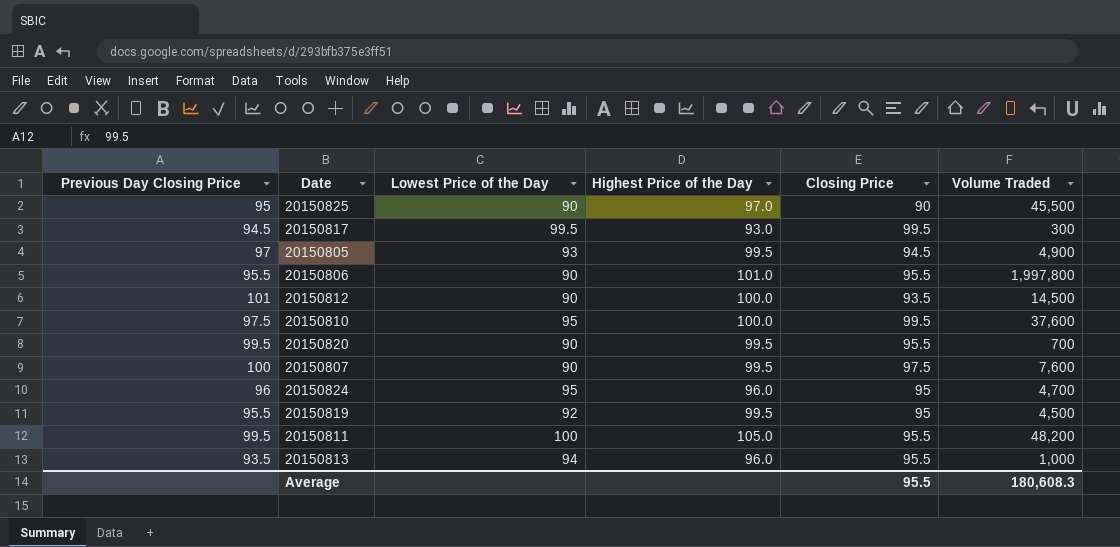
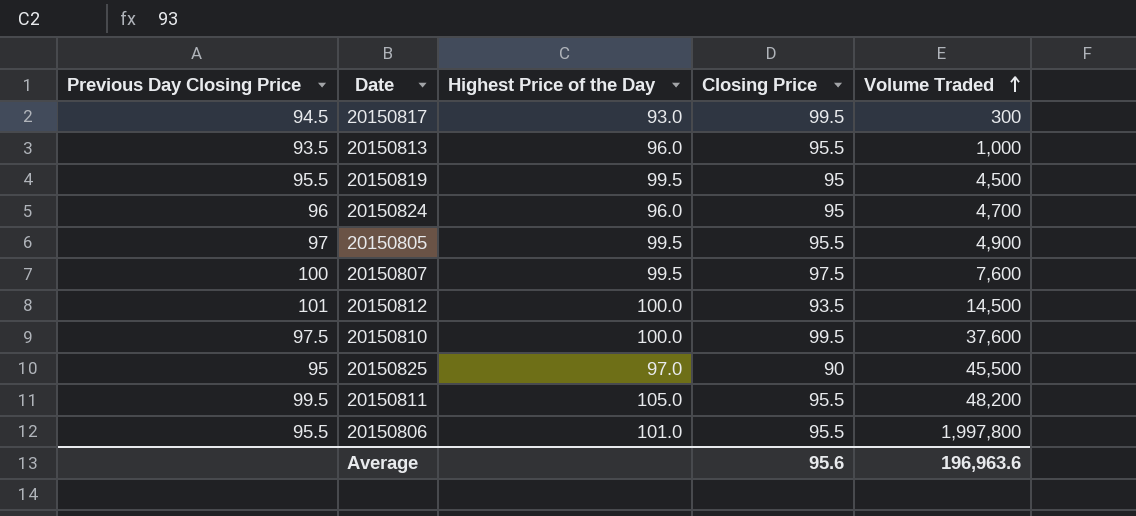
row order: none -> Volume Traded ascending
column Lowest Price of the Day | position: 3 -> none
row 20150820: 99.5 | 90 | 99.5 | 95.5 | 700 -> none
20150805 | Closing Price: 94.5 -> 95.5
Average | Closing Price: 95.5 -> 95.6
Average | Volume Traded: 180,608.3 -> 196,963.6

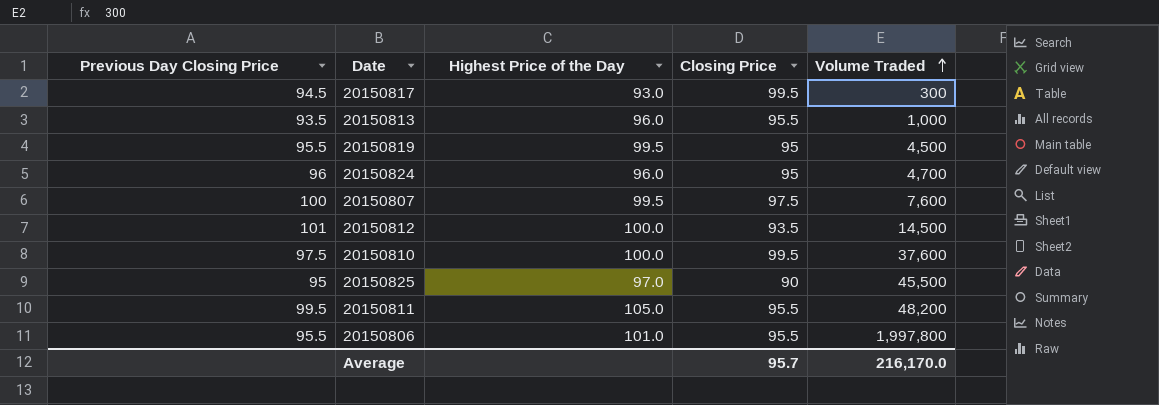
row 20150805: 97 | 99.5 | 95.5 | 4,900 -> none
Average | Closing Price: 95.6 -> 95.7
Average | Volume Traded: 196,963.6 -> 216,170.0

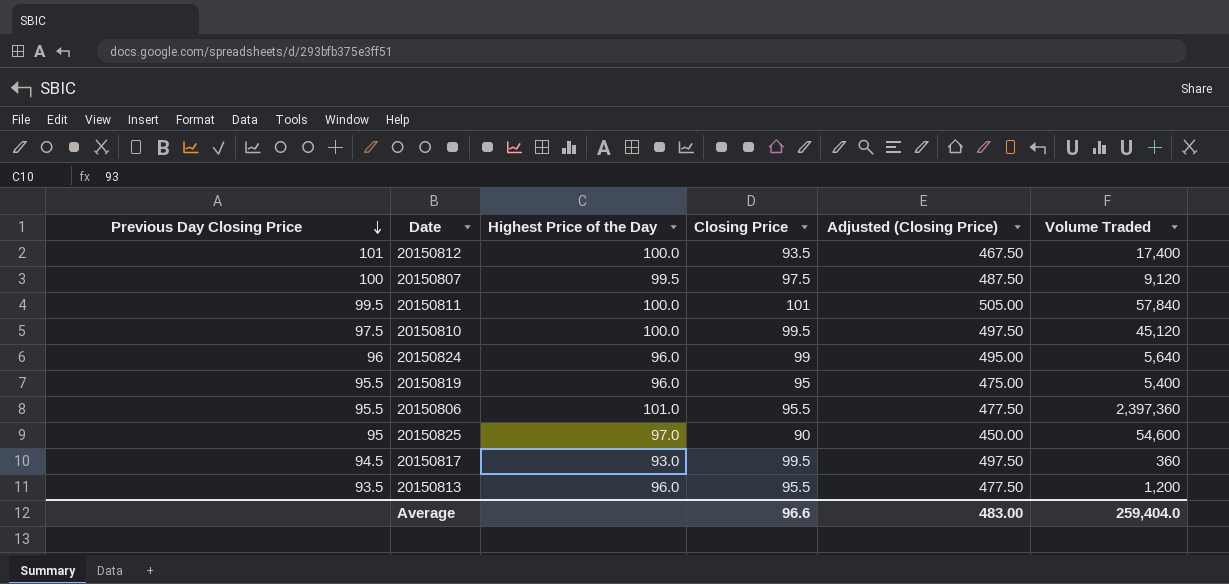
row order: Volume Traded ascending -> Previous Day Closing Price descending
column Adjusted (Closing Price) | formula: none -> [Closing Price] * 5
20150812 | Volume Traded: 14,500 -> 17,400
20150807 | Volume Traded: 7,600 -> 9,120
20150811 | Highest Price of the Day: 105.0 -> 100.0
20150811 | Closing Price: 95.5 -> 101
20150811 | Volume Traded: 48,200 -> 57,840
20150810 | Volume Traded: 37,600 -> 45,120
20150824 | Closing Price: 95 -> 99
20150824 | Volume Traded: 4,700 -> 5,640
20150819 | Highest Price of the Day: 99.5 -> 96.0
20150819 | Volume Traded: 4,500 -> 5,400
20150806 | Volume Traded: 1,997,800 -> 2,397,360
20150825 | Volume Traded: 45,500 -> 54,600
20150817 | Volume Traded: 300 -> 360
20150813 | Volume Traded: 1,000 -> 1,200
Average | Closing Price: 95.7 -> 96.6
Average | Volume Traded: 216,170.0 -> 259,404.0

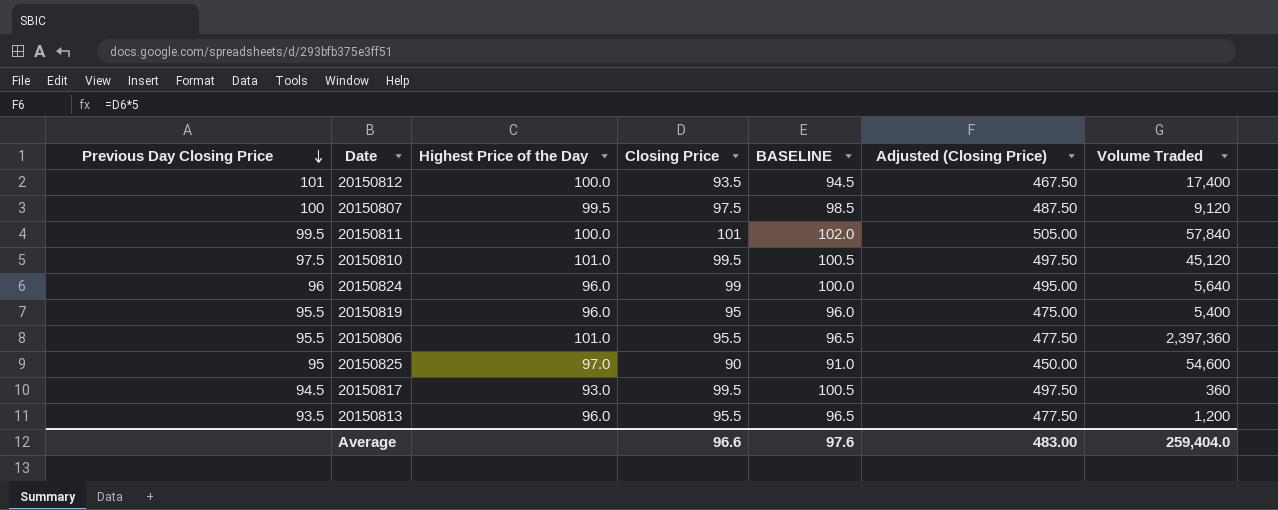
column BASELINE | formula: none -> [Closing Price] + 1
20150810 | Highest Price of the Day: 100.0 -> 101.0

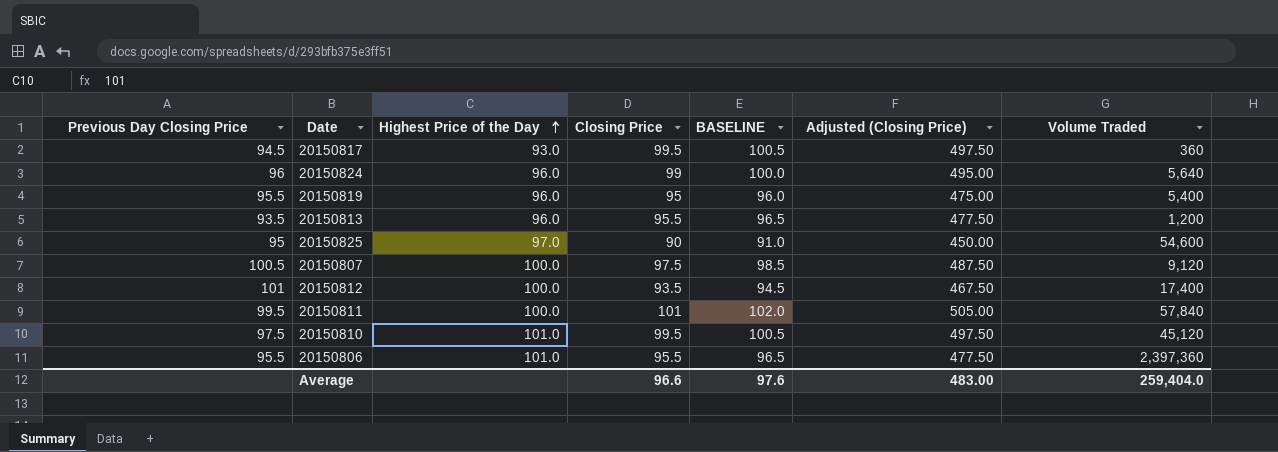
row order: Previous Day Closing Price descending -> Highest Price of the Day ascending
20150807 | Previous Day Closing Price: 100 -> 100.5
20150807 | Highest Price of the Day: 99.5 -> 100.0

